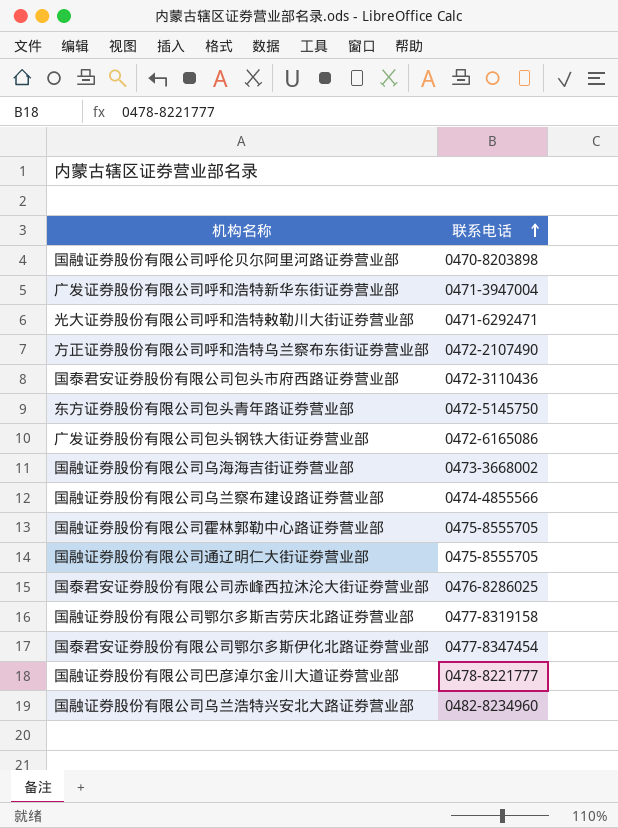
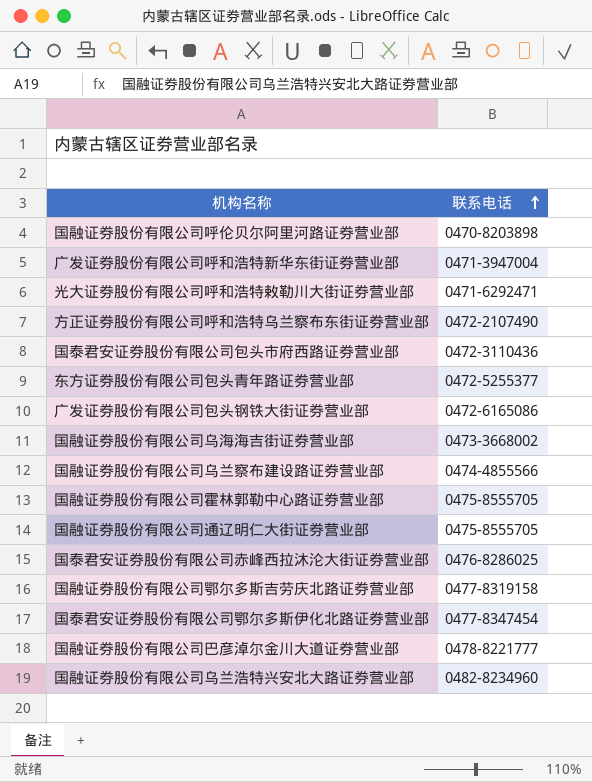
东方证券股份有限公司包头青年路证券营业部 | 联系电话: 0472-5145750 -> 0472-5255377

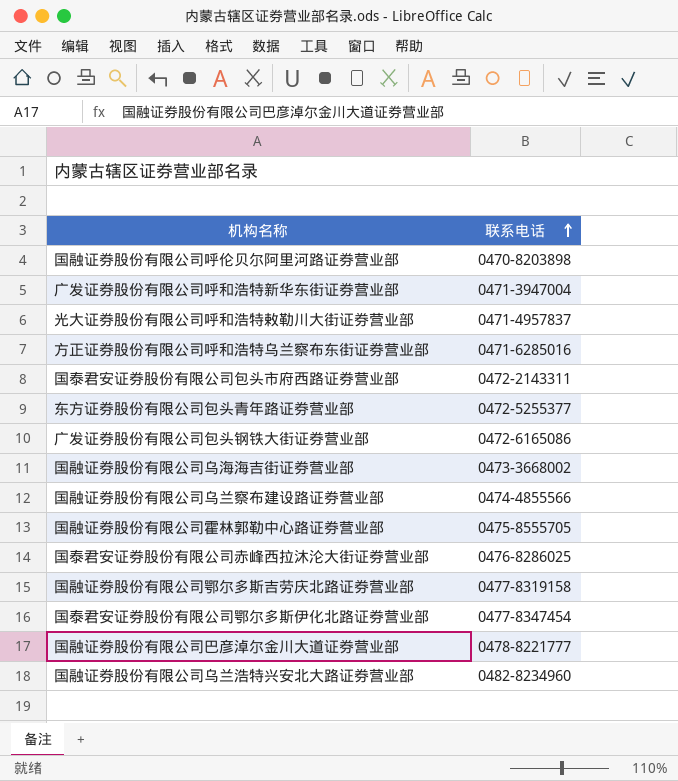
row 国融证券股份有限公司通辽明仁大街证券营业部: 0475-8555705 -> none
光大证券股份有限公司呼和浩特敕勒川大街证券营业部 | 联系电话: 0471-6292471 -> 0471-4957837
方正证券股份有限公司呼和浩特乌兰察布东街证券营业部 | 联系电话: 0472-2107490 -> 0471-6285016
国泰君安证券股份有限公司包头市府西路证券营业部 | 联系电话: 0472-3110436 -> 0472-2143311

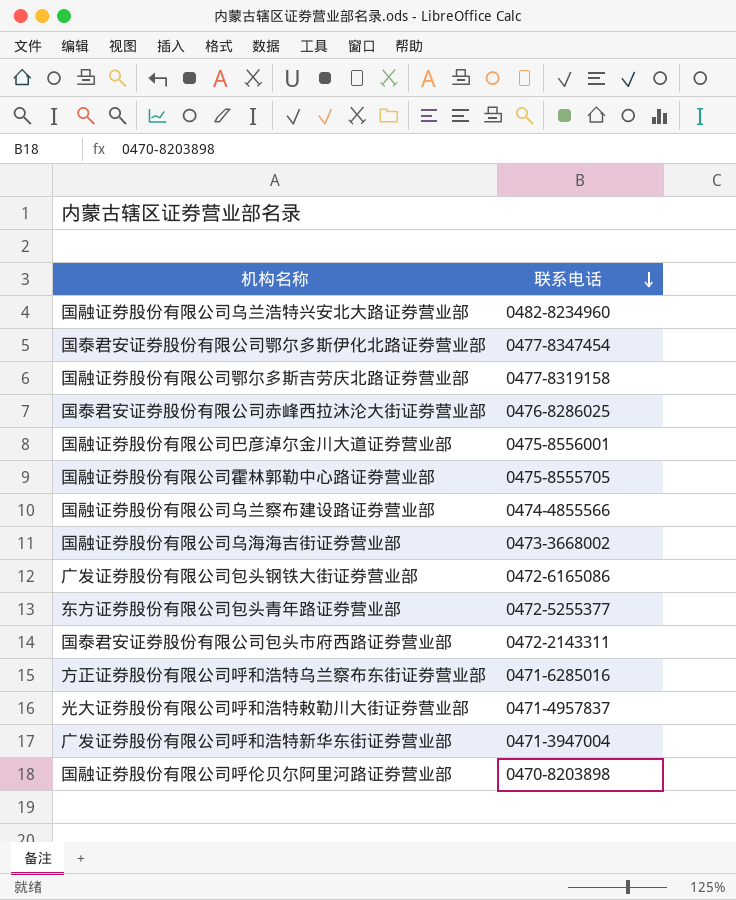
row order: 联系电话 ascending -> 联系电话 descending
国融证券股份有限公司巴彦淖尔金川大道证券营业部 | 联系电话: 0478-8221777 -> 0475-8556001

